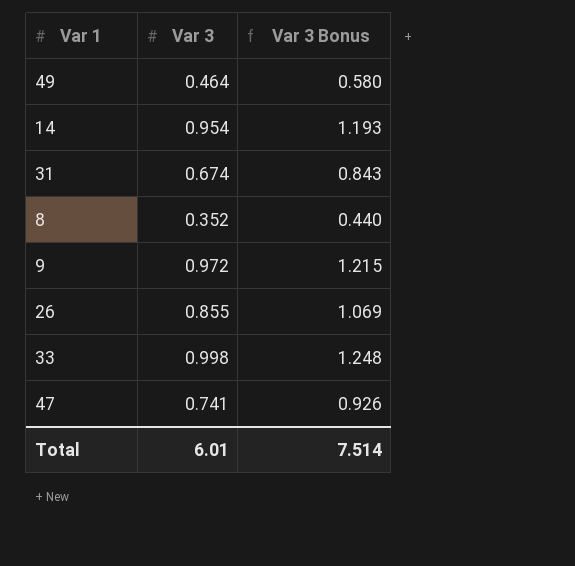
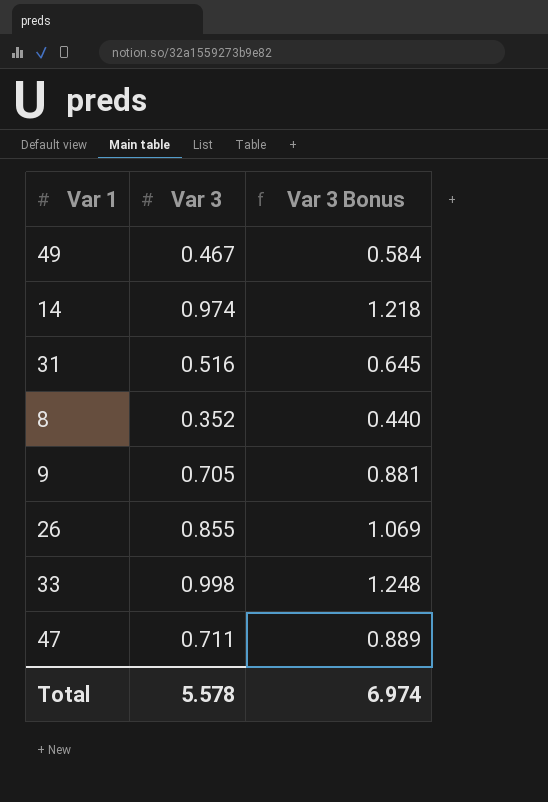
49 | Var 3: 0.464 -> 0.467
49 | Var 3 Bonus: 0.580 -> 0.584
14 | Var 3: 0.954 -> 0.974
14 | Var 3 Bonus: 1.193 -> 1.218
31 | Var 3: 0.674 -> 0.516
31 | Var 3 Bonus: 0.843 -> 0.645
9 | Var 3: 0.972 -> 0.705
9 | Var 3 Bonus: 1.215 -> 0.881
47 | Var 3: 0.741 -> 0.711
47 | Var 3 Bonus: 0.926 -> 0.889
Total | Var 3: 6.01 -> 5.578
Total | Var 3 Bonus: 7.514 -> 6.974

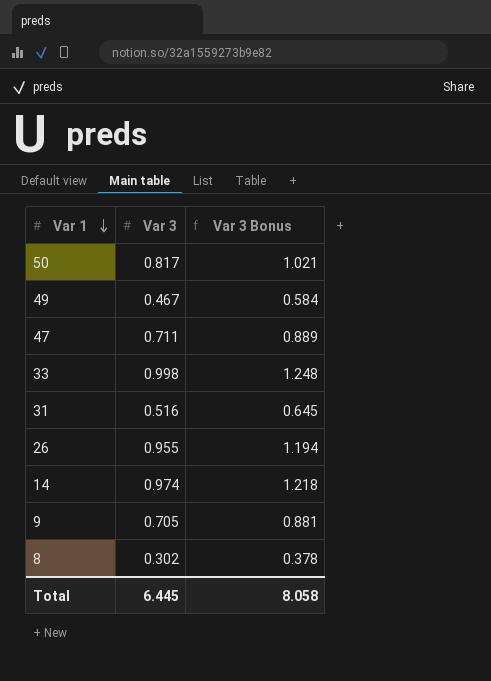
row order: none -> Var 1 descending
row 50: none -> 0.817 | 1.021
26 | Var 3: 0.855 -> 0.955
26 | Var 3 Bonus: 1.069 -> 1.194
8 | Var 3: 0.352 -> 0.302
8 | Var 3 Bonus: 0.440 -> 0.378
Total | Var 3: 5.578 -> 6.445
Total | Var 3 Bonus: 6.974 -> 8.058

